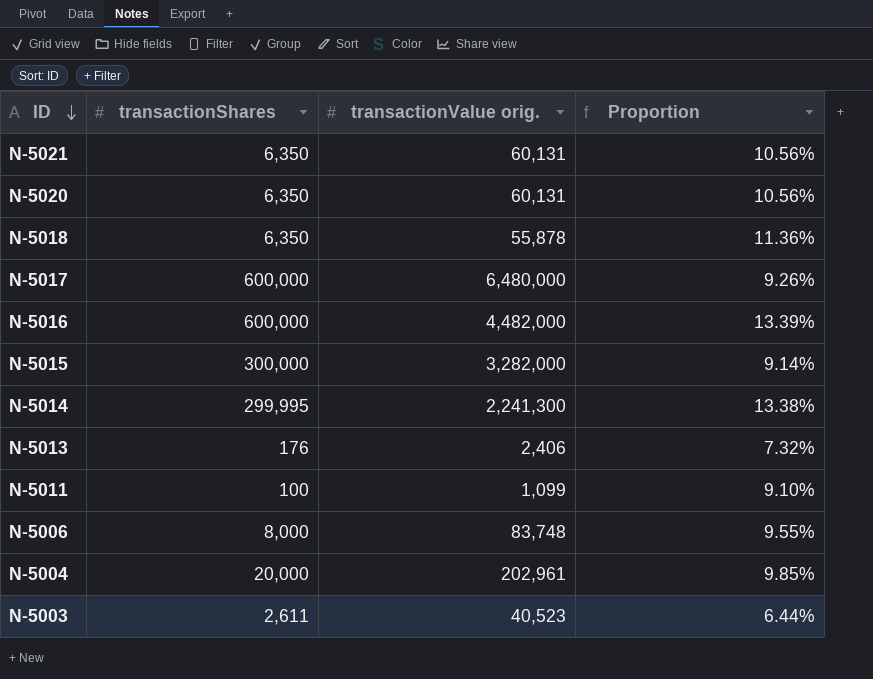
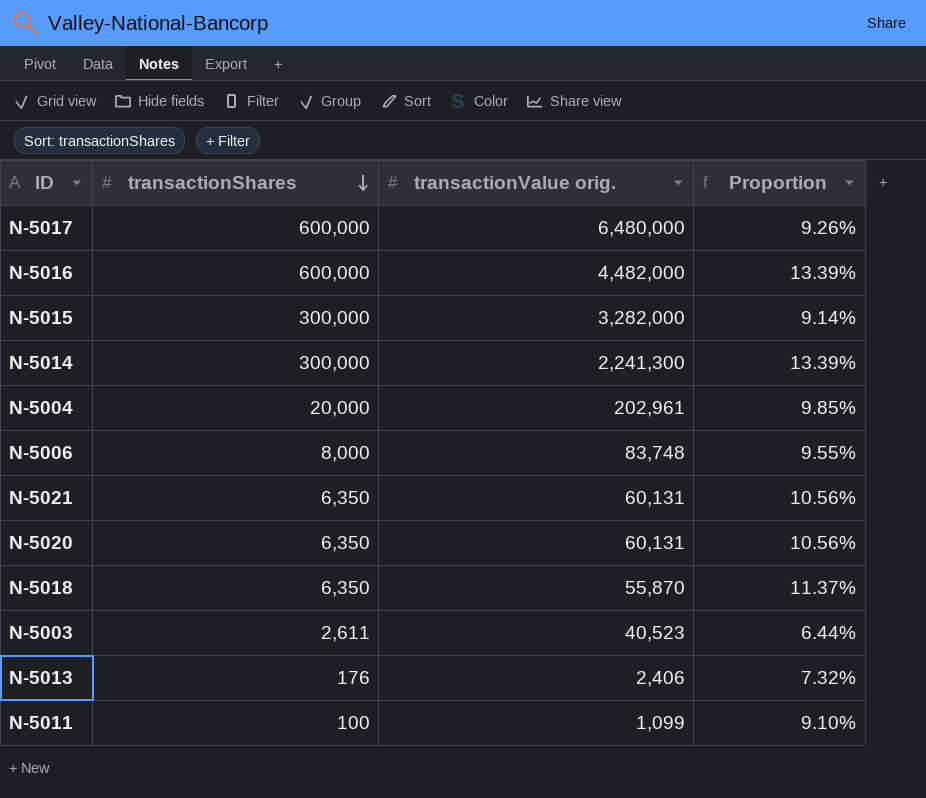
row order: ID descending -> transactionShares descending
N-5014 | transactionShares: 299,995 -> 300,000
N-5014 | Proportion: 13.38% -> 13.39%
N-5018 | transactionValue orig.: 55,878 -> 55,870
N-5018 | Proportion: 11.36% -> 11.37%

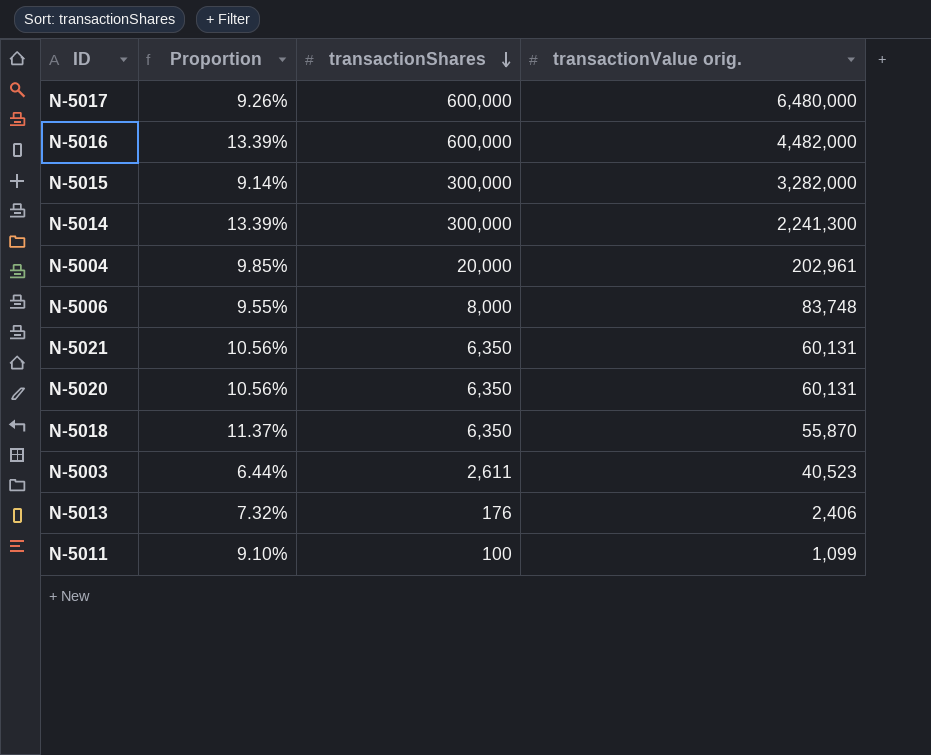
column Proportion | position: 4 -> 2

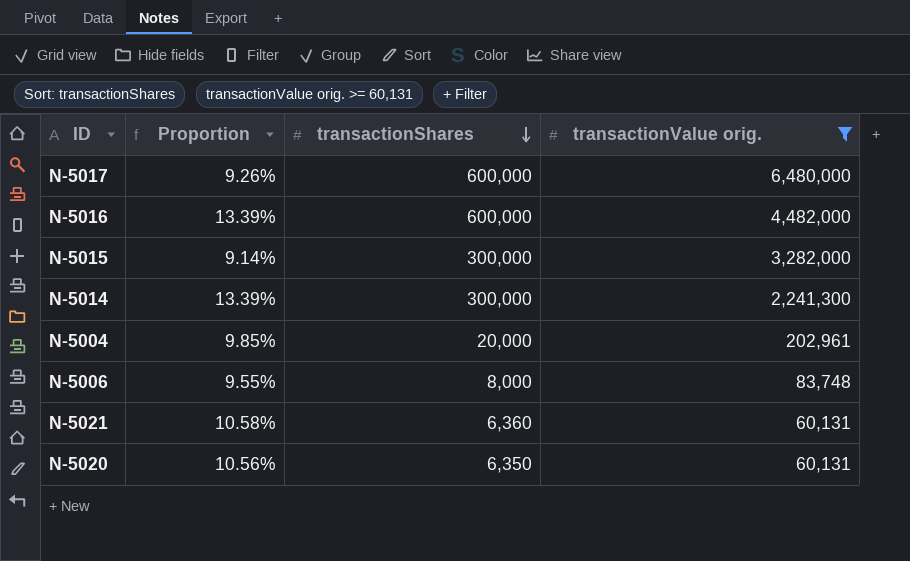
filter: none -> transactionValue orig. >= 60,131
N-5021 | Proportion: 10.56% -> 10.58%
N-5021 | transactionShares: 6,350 -> 6,360

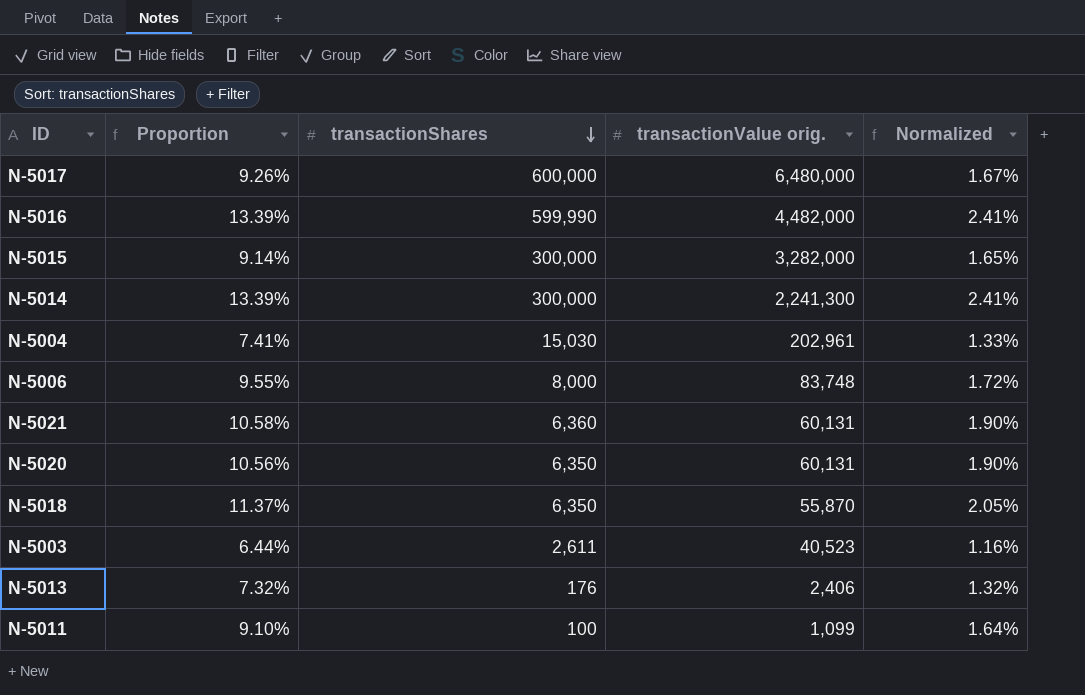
filter: transactionValue orig. >= 60,131 -> none
column Normalized | formula: none -> [Proportion] * 0.18
N-5016 | transactionShares: 600,000 -> 599,990
N-5004 | Proportion: 9.85% -> 7.41%
N-5004 | transactionShares: 20,000 -> 15,030

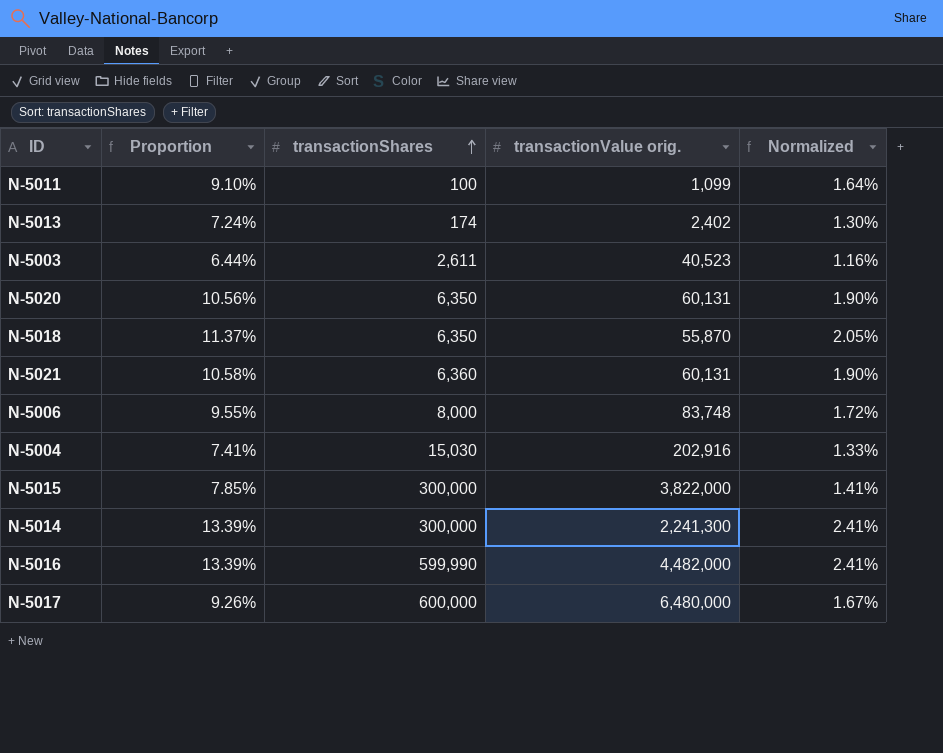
row order: transactionShares descending -> transactionShares ascending
N-5013 | Proportion: 7.32% -> 7.24%
N-5013 | transactionShares: 176 -> 174
N-5013 | transactionValue orig.: 2,406 -> 2,402
N-5013 | Normalized: 1.32% -> 1.30%
N-5004 | transactionValue orig.: 202,961 -> 202,916
N-5015 | Proportion: 9.14% -> 7.85%
N-5015 | transactionValue orig.: 3,282,000 -> 3,822,000
N-5015 | Normalized: 1.65% -> 1.41%

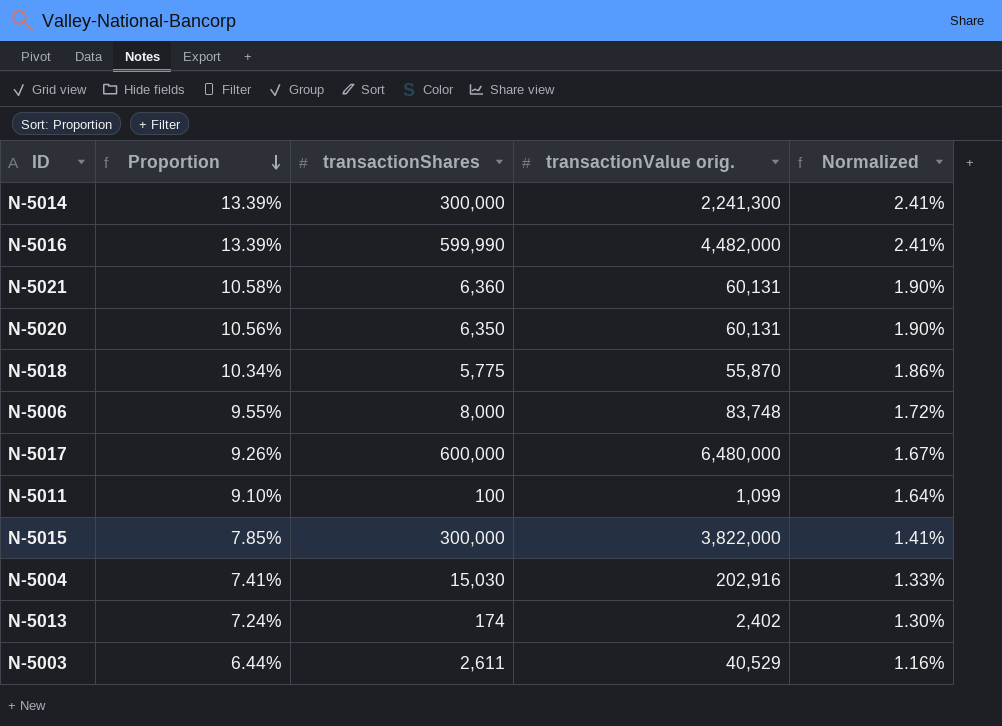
row order: transactionShares ascending -> Proportion descending
N-5018 | Proportion: 11.37% -> 10.34%
N-5018 | transactionShares: 6,350 -> 5,775
N-5018 | Normalized: 2.05% -> 1.86%
N-5003 | transactionValue orig.: 40,523 -> 40,529

